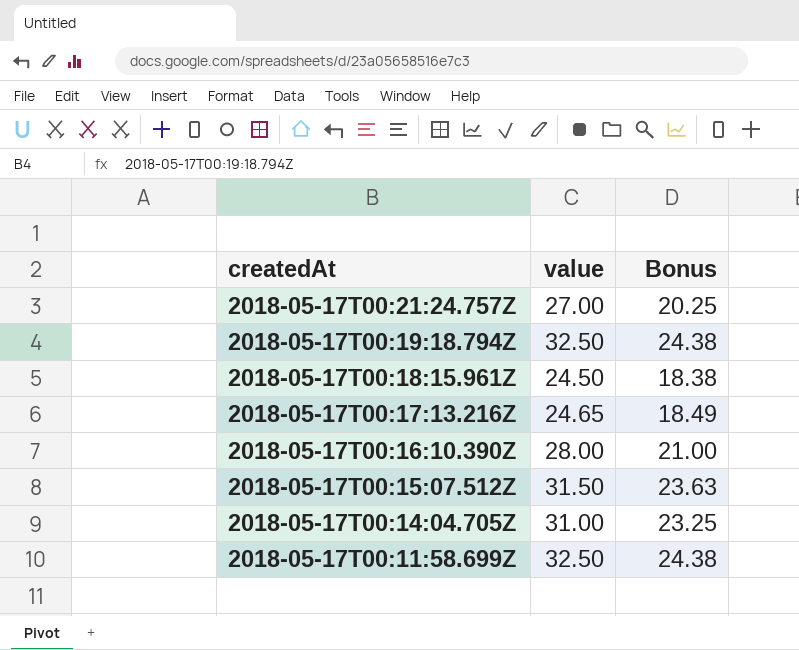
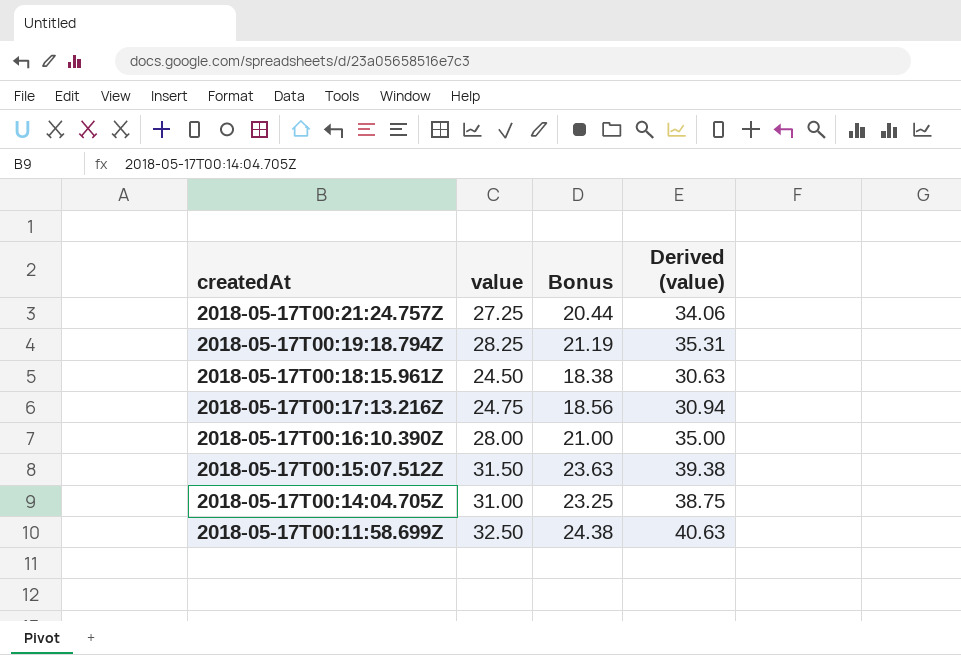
column Derived (value) | formula: none -> [value] * 1.25
2018-05-17T00:21:24.757Z | value: 27.00 -> 27.25
2018-05-17T00:21:24.757Z | Bonus: 20.25 -> 20.44
2018-05-17T00:19:18.794Z | value: 32.50 -> 28.25
2018-05-17T00:19:18.794Z | Bonus: 24.38 -> 21.19
2018-05-17T00:17:13.216Z | value: 24.65 -> 24.75
2018-05-17T00:17:13.216Z | Bonus: 18.49 -> 18.56

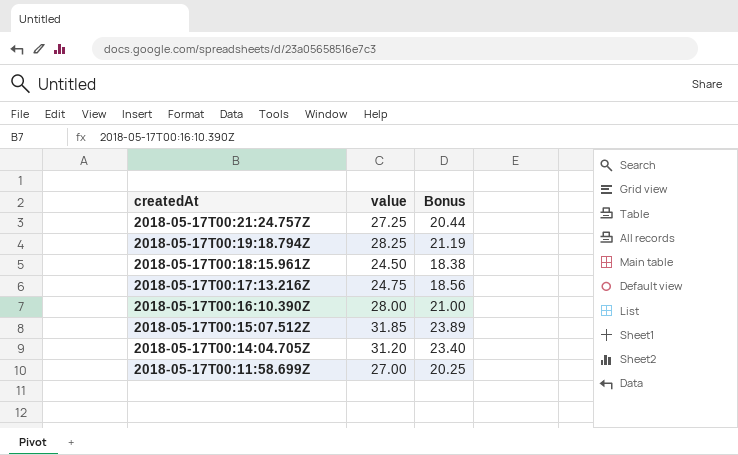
column Derived (value) | formula: [value] * 1.25 -> none
2018-05-17T00:15:07.512Z | value: 31.50 -> 31.85
2018-05-17T00:15:07.512Z | Bonus: 23.63 -> 23.89
2018-05-17T00:14:04.705Z | value: 31.00 -> 31.20
2018-05-17T00:14:04.705Z | Bonus: 23.25 -> 23.40
2018-05-17T00:11:58.699Z | value: 32.50 -> 27.00
2018-05-17T00:11:58.699Z | Bonus: 24.38 -> 20.25

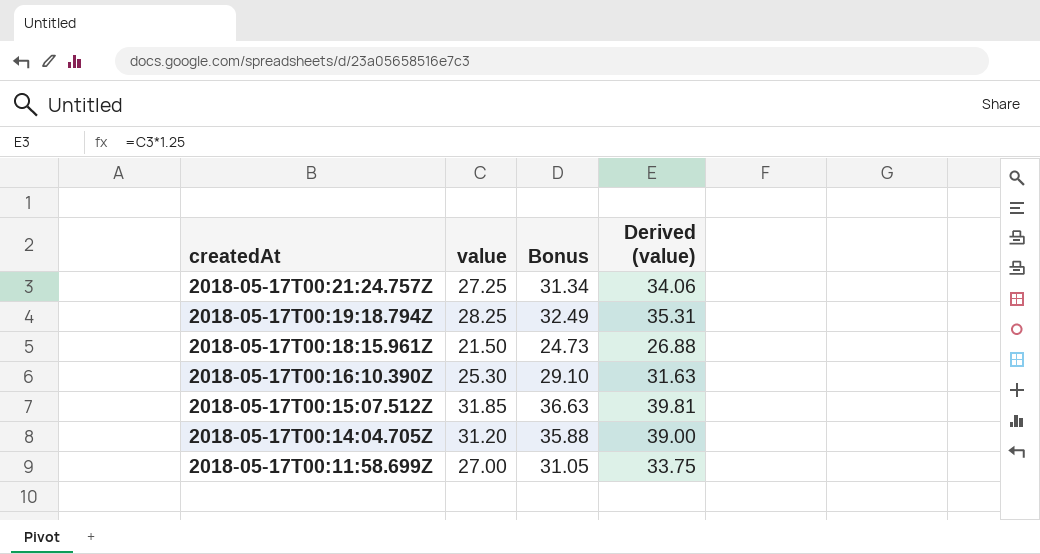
column Bonus | formula: [value] * 0.75 -> [value] * 1.15
column Derived (value) | formula: none -> [value] * 1.25
row 2018-05-17T00:17:13.216Z: 24.75 | 18.56 -> none
2018-05-17T00:18:15.961Z | value: 24.50 -> 21.50
2018-05-17T00:16:10.390Z | value: 28.00 -> 25.30

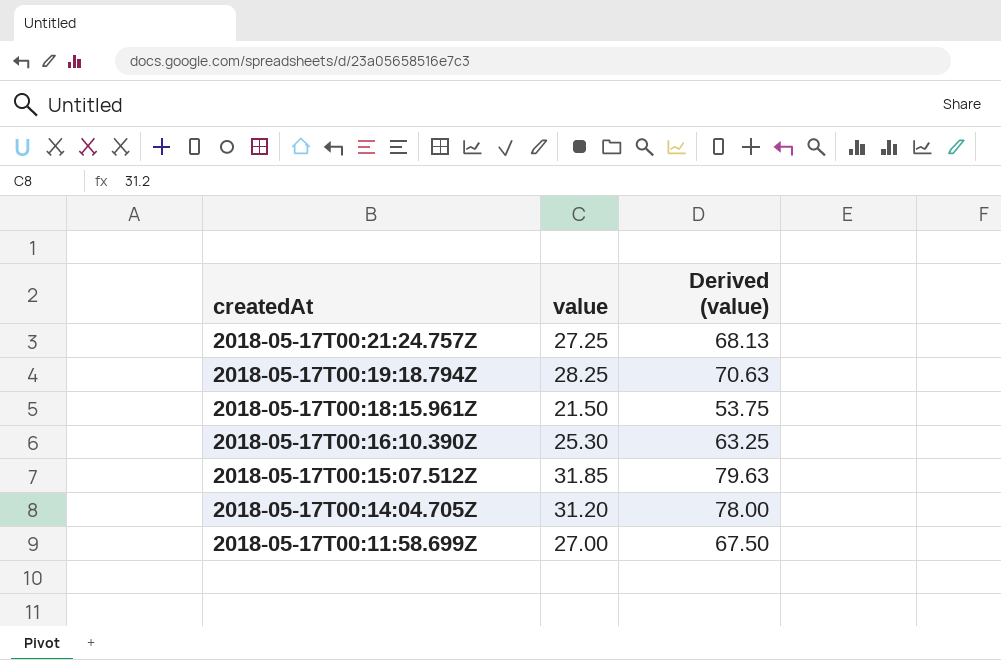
column Bonus | formula: [value] * 1.15 -> none
column Derived (value) | formula: [value] * 1.25 -> [value] * 2.5

